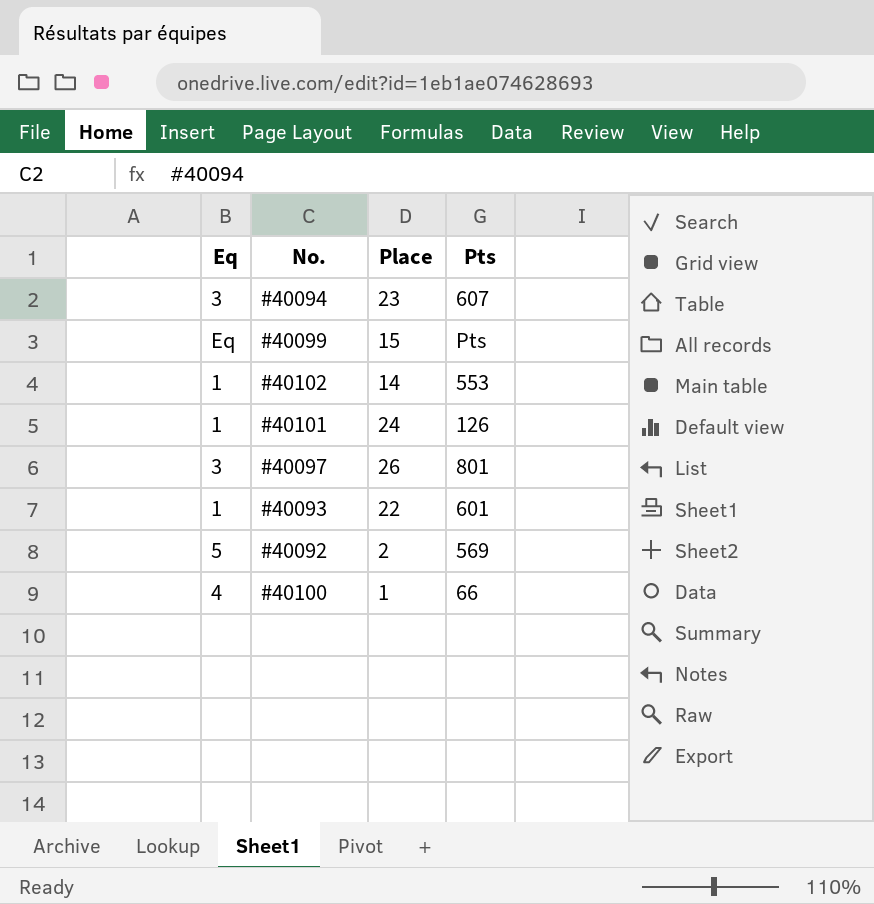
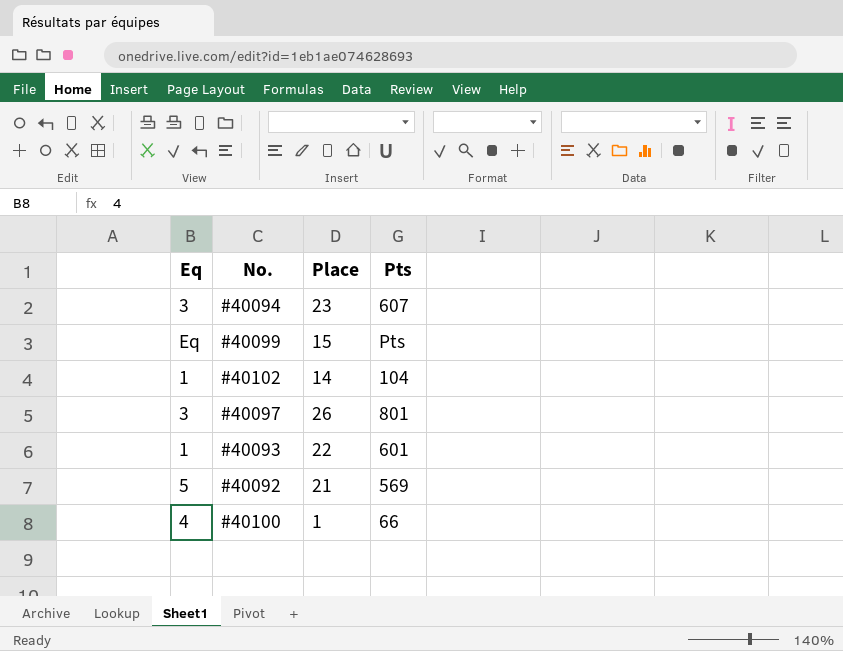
row #40101: 1 | 24 | 126 -> none
#40102 | Pts: 553 -> 104
#40092 | Place: 2 -> 21

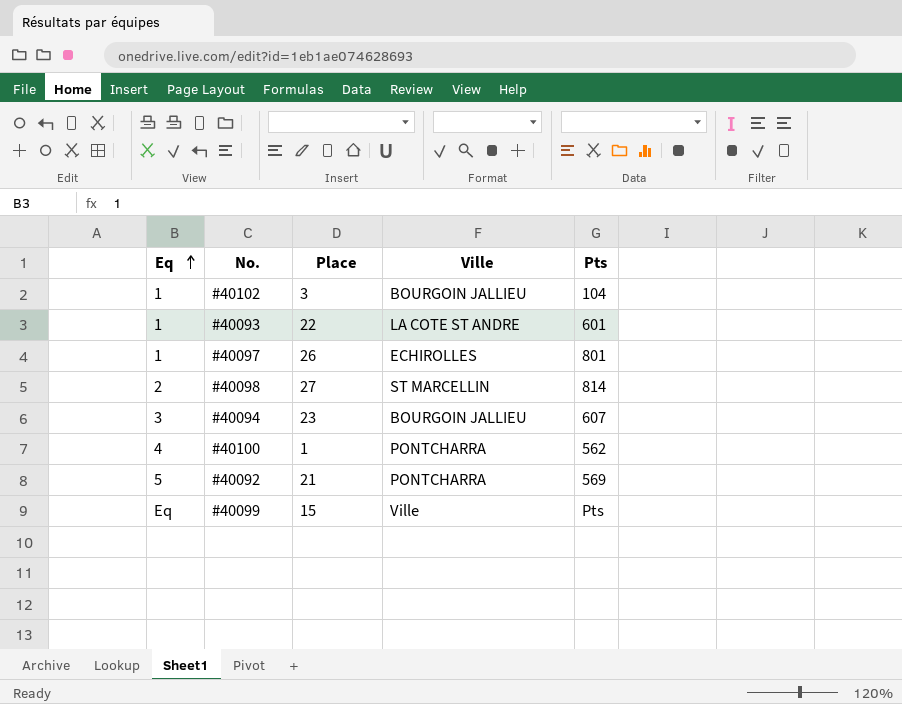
row order: none -> Eq ascending
column Ville | position: none -> 4
#40102 | Place: 14 -> 3
#40097 | Eq: 3 -> 1
row #40098: none -> 2 | 27 | ST MARCELLIN | 814
#40100 | Pts: 66 -> 562

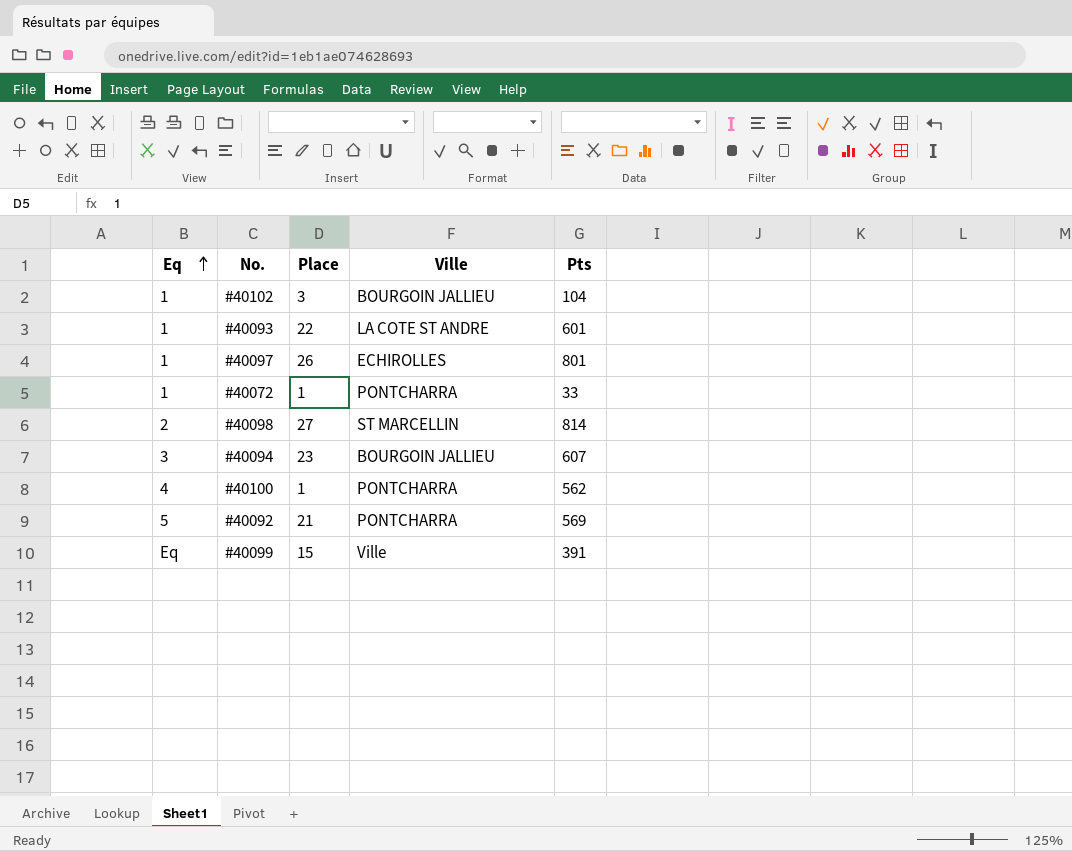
row #40072: none -> 1 | 1 | PONTCHARRA | 33
#40099 | Pts: Pts -> 391

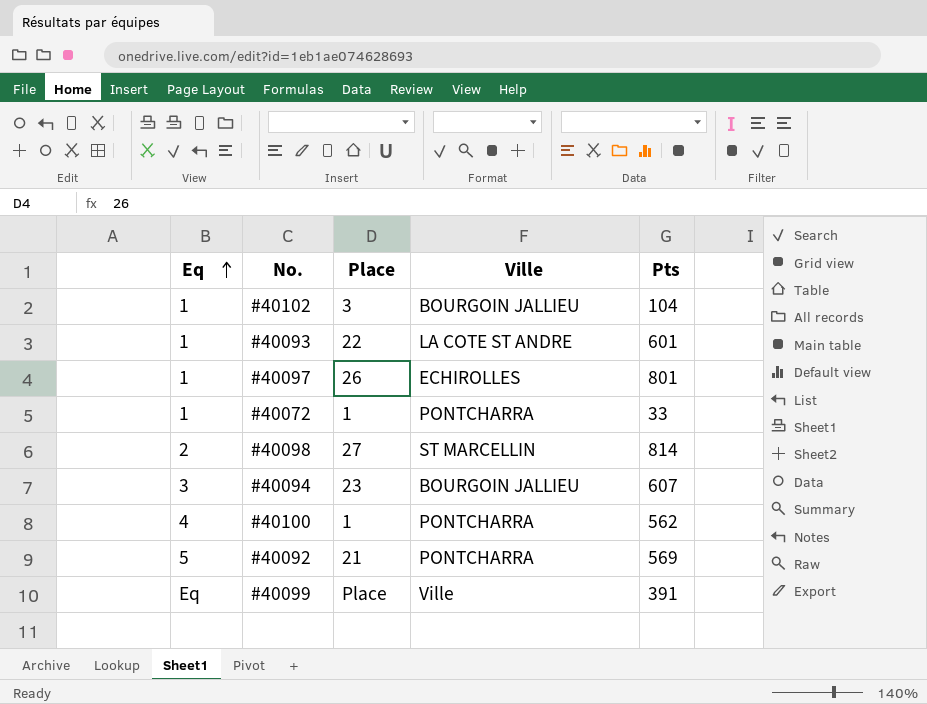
#40099 | Place: 15 -> Place

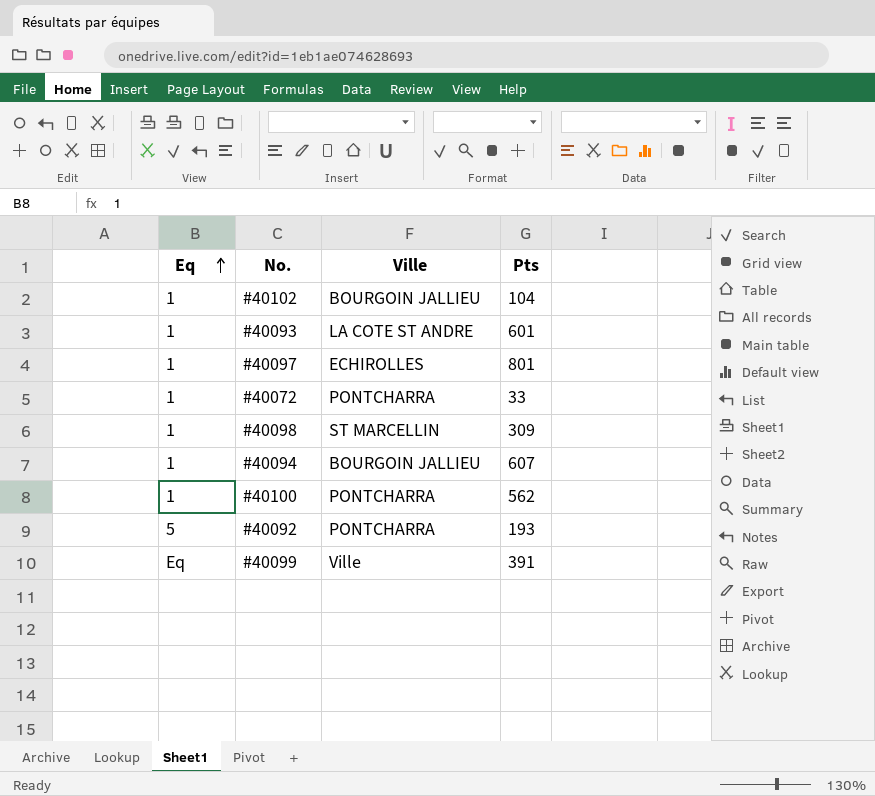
column Place | position: 3 -> none
#40098 | Eq: 2 -> 1
#40098 | Pts: 814 -> 309
#40094 | Eq: 3 -> 1
#40100 | Eq: 4 -> 1
#40092 | Pts: 569 -> 193

